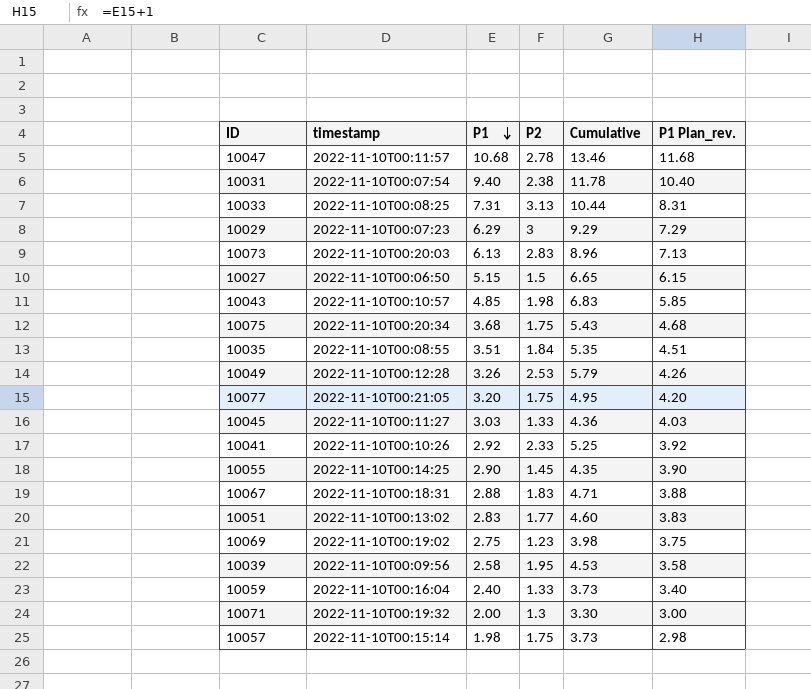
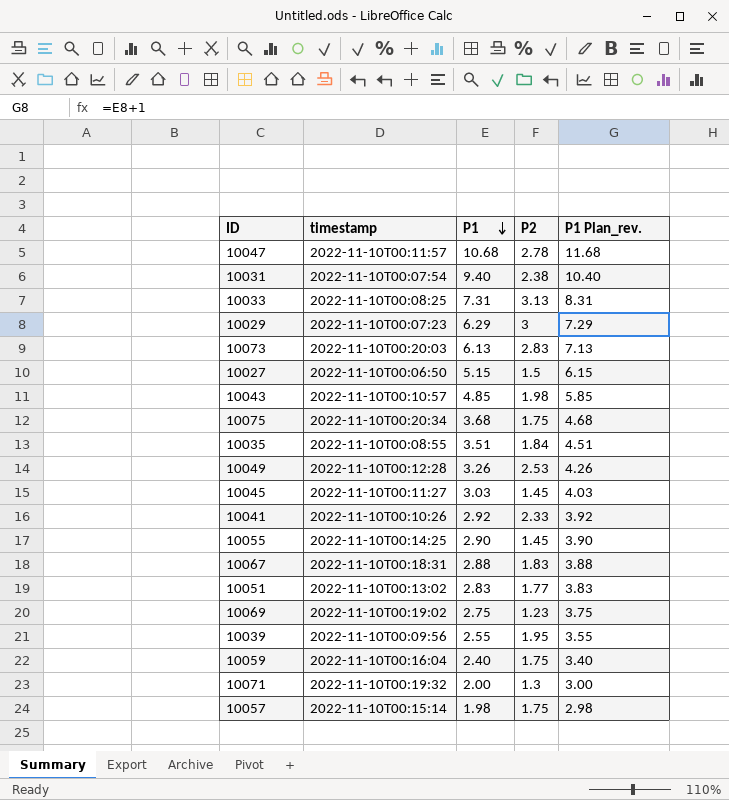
column Cumulative | formula: [P1] + [P2] -> none
row 10077: 2022-11-10T00:21:05 | 3.20 | 1.75 | 4.95 | 4.20 -> none
10045 | P2: 1.33 -> 1.45
10039 | P1: 2.58 -> 2.55
10039 | P1 Plan_rev.: 3.58 -> 3.55
10059 | P2: 1.33 -> 1.75

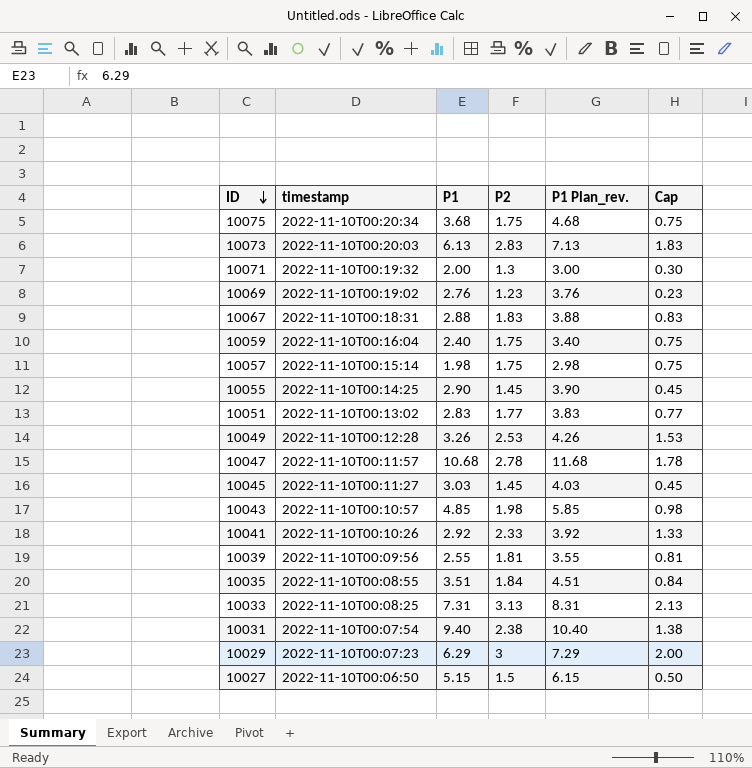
row order: P1 descending -> ID descending
column Cap | formula: none -> [P2] - 1
10069 | P1: 2.75 -> 2.76
10069 | P1 Plan_rev.: 3.75 -> 3.76
10039 | P2: 1.95 -> 1.81

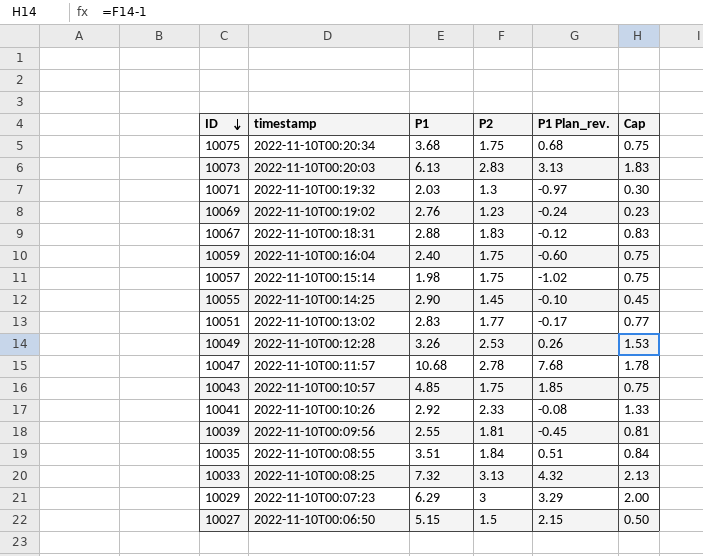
column P1 Plan_rev. | formula: [P1] + 1 -> [P1] - 3
row 10045: 2022-11-10T00:11:27 | 3.03 | 1.45 | 4.03 | 0.45 -> none
row 10031: 2022-11-10T00:07:54 | 9.40 | 2.38 | 10.40 | 1.38 -> none
10071 | P1: 2.00 -> 2.03
10043 | P2: 1.98 -> 1.75
10043 | Cap: 0.98 -> 0.75
10033 | P1: 7.31 -> 7.32

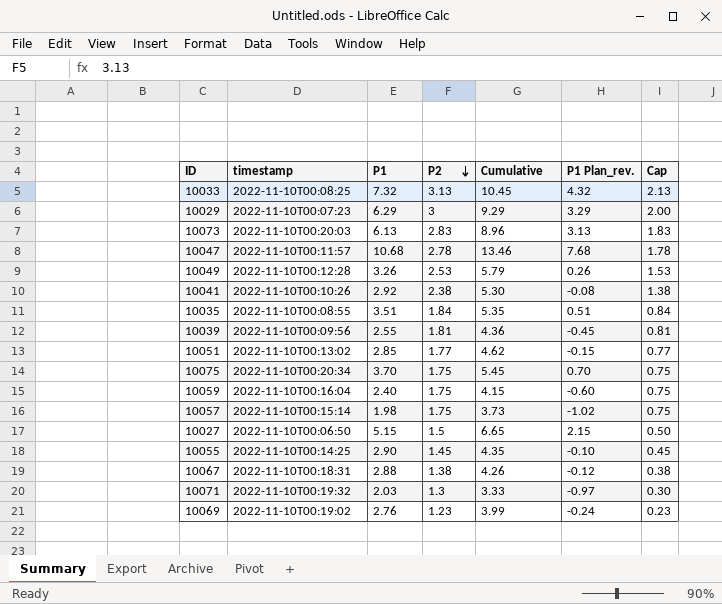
row order: ID descending -> P2 descending
column Cumulative | formula: none -> [P1] + [P2]
row 10043: 2022-11-10T00:10:57 | 4.85 | 1.75 | 1.85 | 0.75 -> none
10041 | P2: 2.33 -> 2.38
10041 | Cap: 1.33 -> 1.38
10051 | P1: 2.83 -> 2.85
10051 | P1 Plan_rev.: -0.17 -> -0.15
10075 | P1: 3.68 -> 3.70
10075 | P1 Plan_rev.: 0.68 -> 0.70
10067 | P2: 1.83 -> 1.38
10067 | Cap: 0.83 -> 0.38

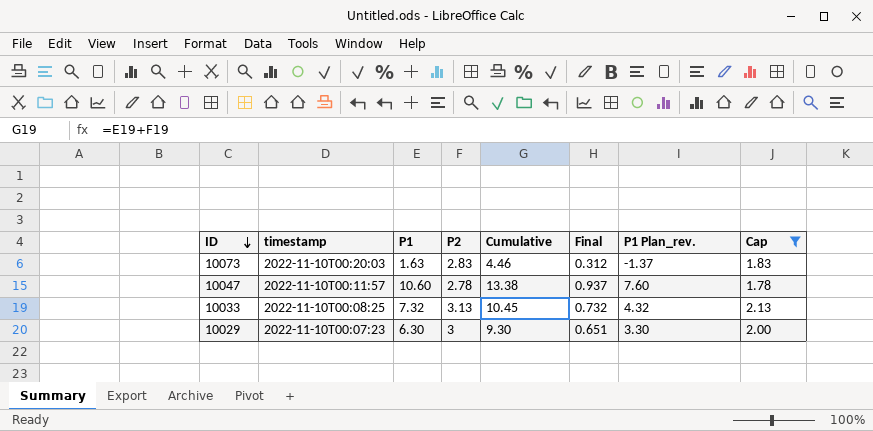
filter: none -> Cap >= 1.78
row order: P2 descending -> ID descending
column Final | formula: none -> [Cumulative] * 0.07
10073 | P1: 6.13 -> 1.63
10073 | Cumulative: 8.96 -> 4.46
10073 | P1 Plan_rev.: 3.13 -> -1.37
10047 | P1: 10.68 -> 10.60
10047 | Cumulative: 13.46 -> 13.38
10047 | P1 Plan_rev.: 7.68 -> 7.60
10029 | P1: 6.29 -> 6.30
10029 | Cumulative: 9.29 -> 9.30
10029 | P1 Plan_rev.: 3.29 -> 3.30

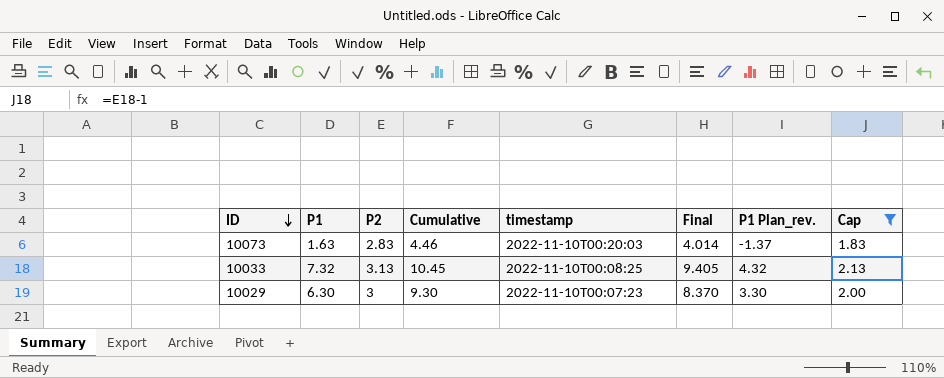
column timestamp | position: 2 -> 5
column Final | formula: [Cumulative] * 0.07 -> [Cumulative] * 0.9
row 10047: 2022-11-10T00:11:57 | 10.60 | 2.78 | 13.38 | 0.937 | 7.60 | 1.78 -> none

